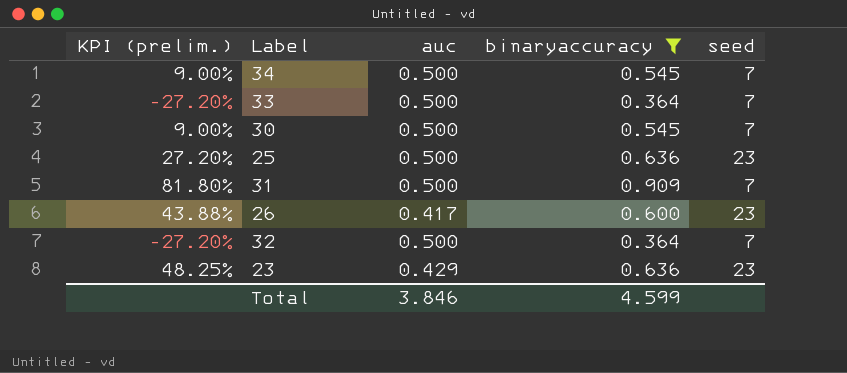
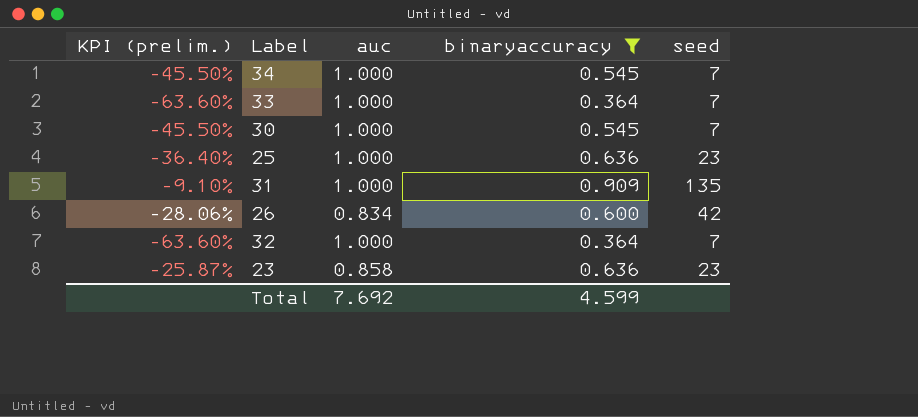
34 | KPI (prelim.): 9.00% -> -45.50%
34 | auc: 0.500 -> 1.000
33 | KPI (prelim.): -27.20% -> -63.60%
33 | auc: 0.500 -> 1.000
30 | KPI (prelim.): 9.00% -> -45.50%
30 | auc: 0.500 -> 1.000
25 | KPI (prelim.): 27.20% -> -36.40%
25 | auc: 0.500 -> 1.000
31 | KPI (prelim.): 81.80% -> -9.10%
31 | auc: 0.500 -> 1.000
31 | seed: 7 -> 135
26 | KPI (prelim.): 43.88% -> -28.06%
26 | auc: 0.417 -> 0.834
26 | seed: 23 -> 42
32 | KPI (prelim.): -27.20% -> -63.60%
32 | auc: 0.500 -> 1.000
23 | KPI (prelim.): 48.25% -> -25.87%
23 | auc: 0.429 -> 0.858
Total | auc: 3.846 -> 7.692

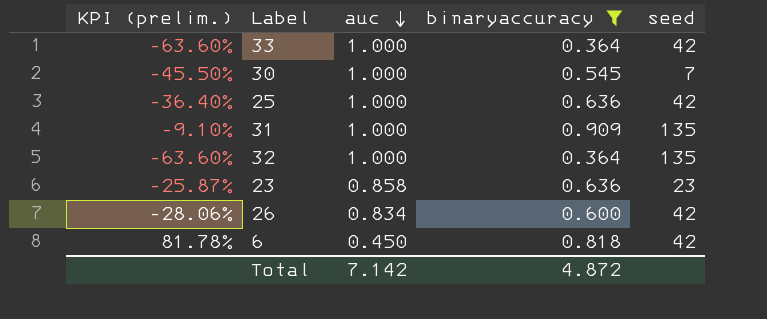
row order: none -> auc descending
row 34: -45.50% | 1.000 | 0.545 | 7 -> none
33 | seed: 7 -> 42
25 | seed: 23 -> 42
32 | seed: 7 -> 135
row 6: none -> 81.78% | 0.450 | 0.818 | 42
Total | auc: 7.692 -> 7.142
Total | binaryaccuracy: 4.599 -> 4.872

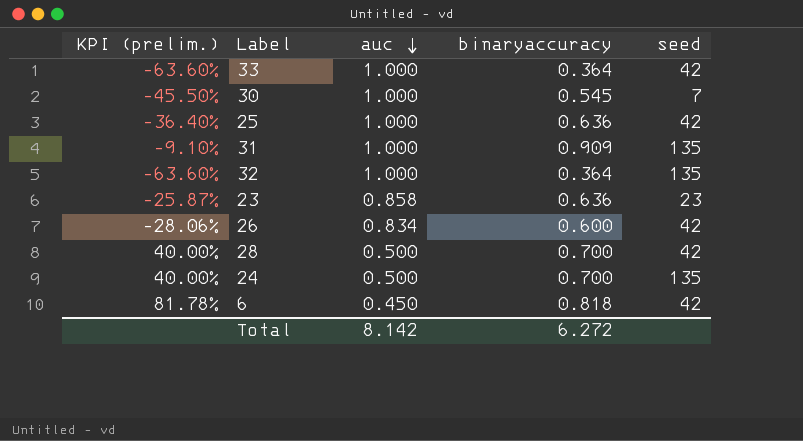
filter: binaryaccuracy != 0.700 -> none
Total | auc: 7.142 -> 8.142
Total | binaryaccuracy: 4.872 -> 6.272

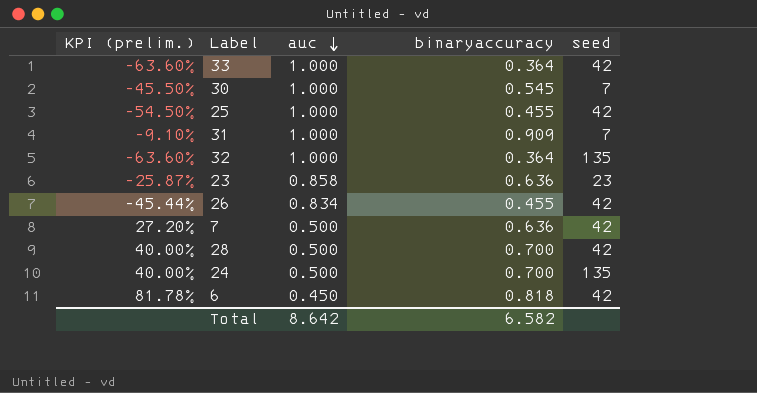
25 | KPI (prelim.): -36.40% -> -54.50%
25 | binaryaccuracy: 0.636 -> 0.455
31 | seed: 135 -> 7
26 | KPI (prelim.): -28.06% -> -45.44%
26 | binaryaccuracy: 0.600 -> 0.455
row 7: none -> 27.20% | 0.500 | 0.636 | 42
Total | auc: 8.142 -> 8.642
Total | binaryaccuracy: 6.272 -> 6.582

